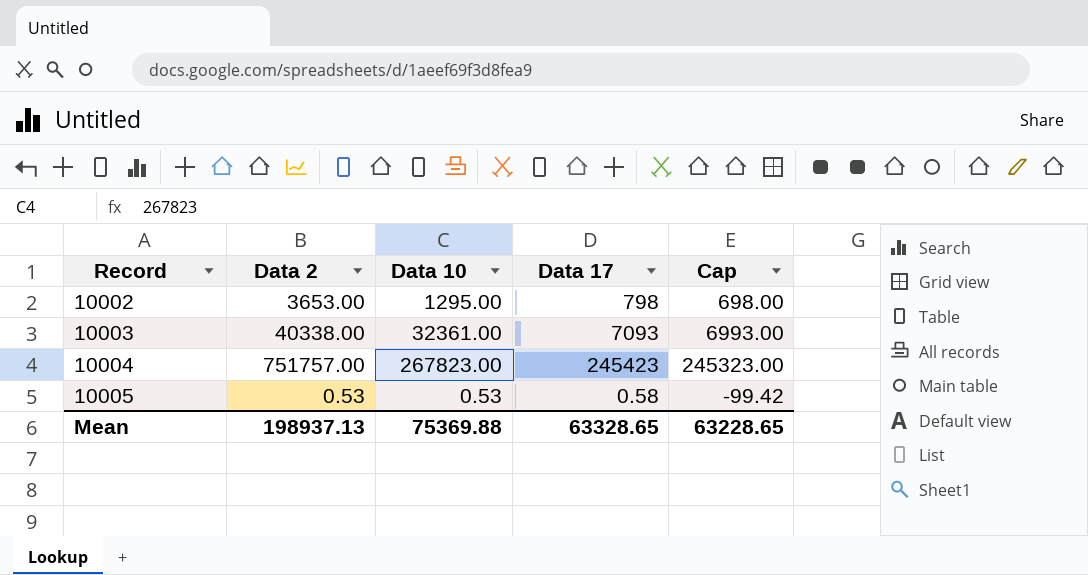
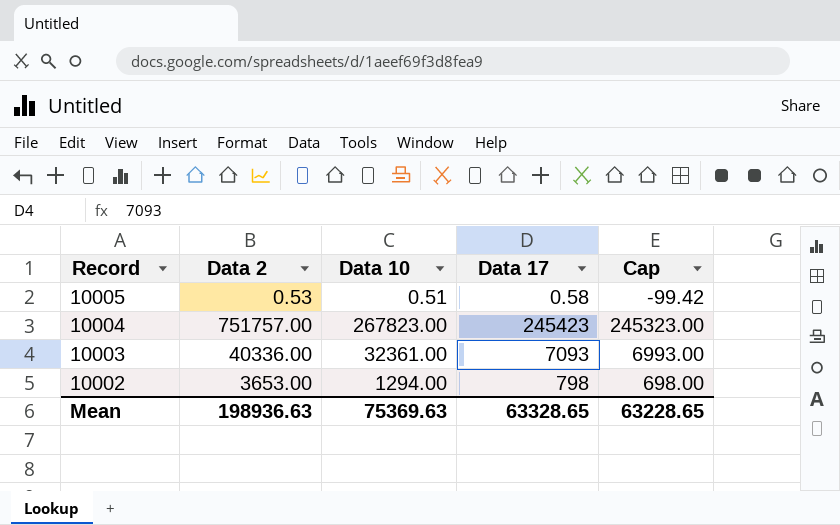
row order: Record ascending -> Record descending
10005 | Data 10: 0.53 -> 0.51
10003 | Data 2: 40338.00 -> 40336.00
10002 | Data 10: 1295.00 -> 1294.00
Mean | Data 2: 198937.13 -> 198936.63
Mean | Data 10: 75369.88 -> 75369.63

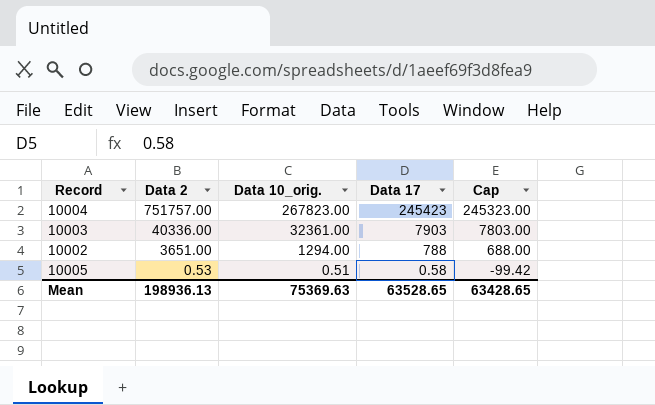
row order: Record descending -> Data 2 descending
column name: Data 10 -> Data 10_orig.
10003 | Data 17: 7093 -> 7903
10003 | Cap: 6993.00 -> 7803.00
10002 | Data 2: 3653.00 -> 3651.00
10002 | Data 17: 798 -> 788
10002 | Cap: 698.00 -> 688.00
Mean | Data 2: 198936.63 -> 198936.13
Mean | Data 17: 63328.65 -> 63528.65
Mean | Cap: 63228.65 -> 63428.65

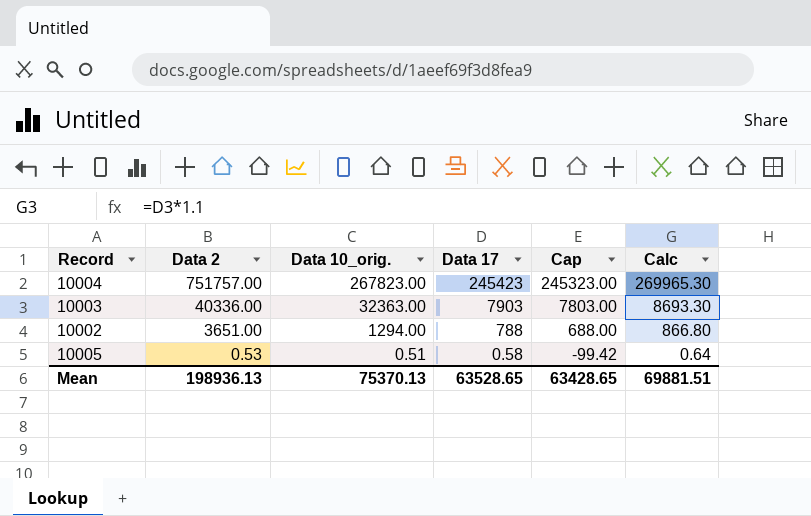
column Calc | formula: none -> [Data 17] * 1.1
10003 | Data 10_orig.: 32361.00 -> 32363.00
Mean | Data 10_orig.: 75369.63 -> 75370.13

